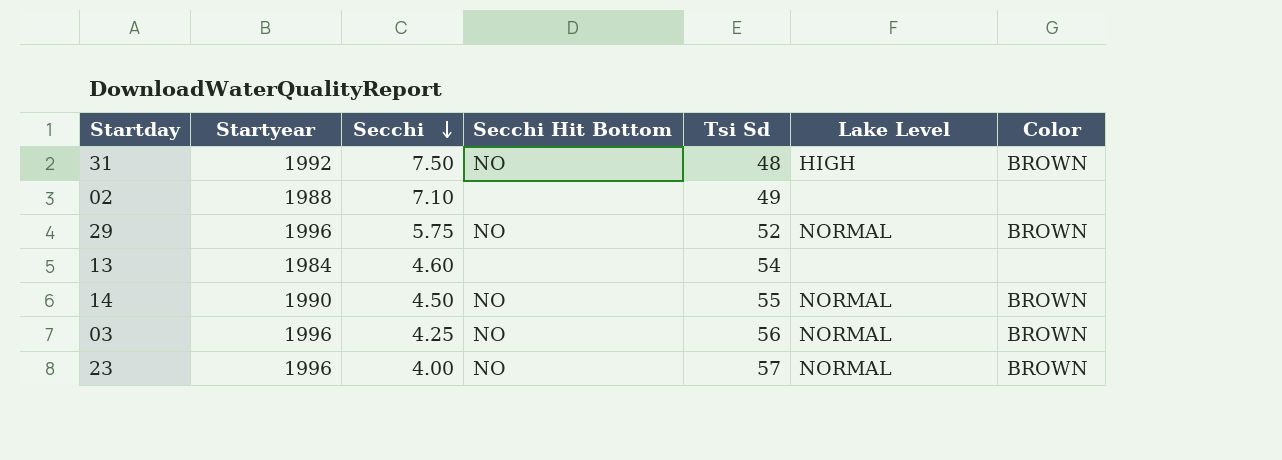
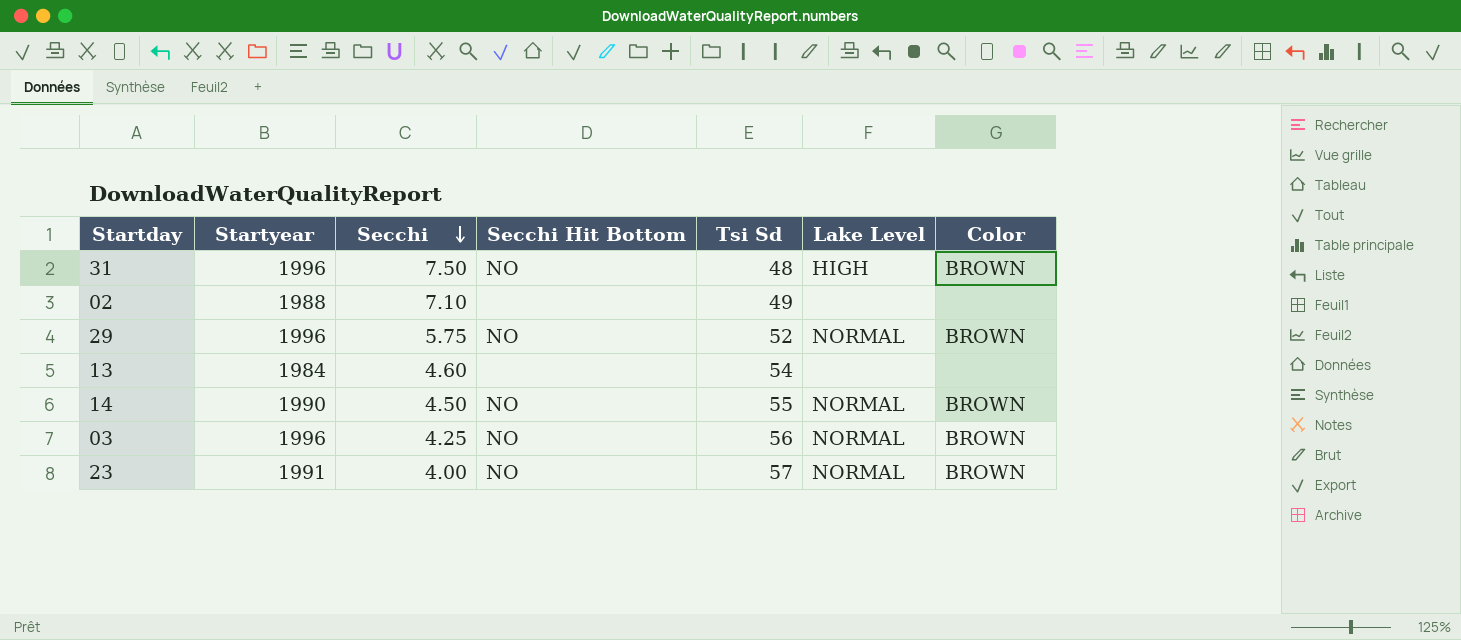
31 | Startyear: 1992 -> 1996
23 | Startyear: 1996 -> 1991

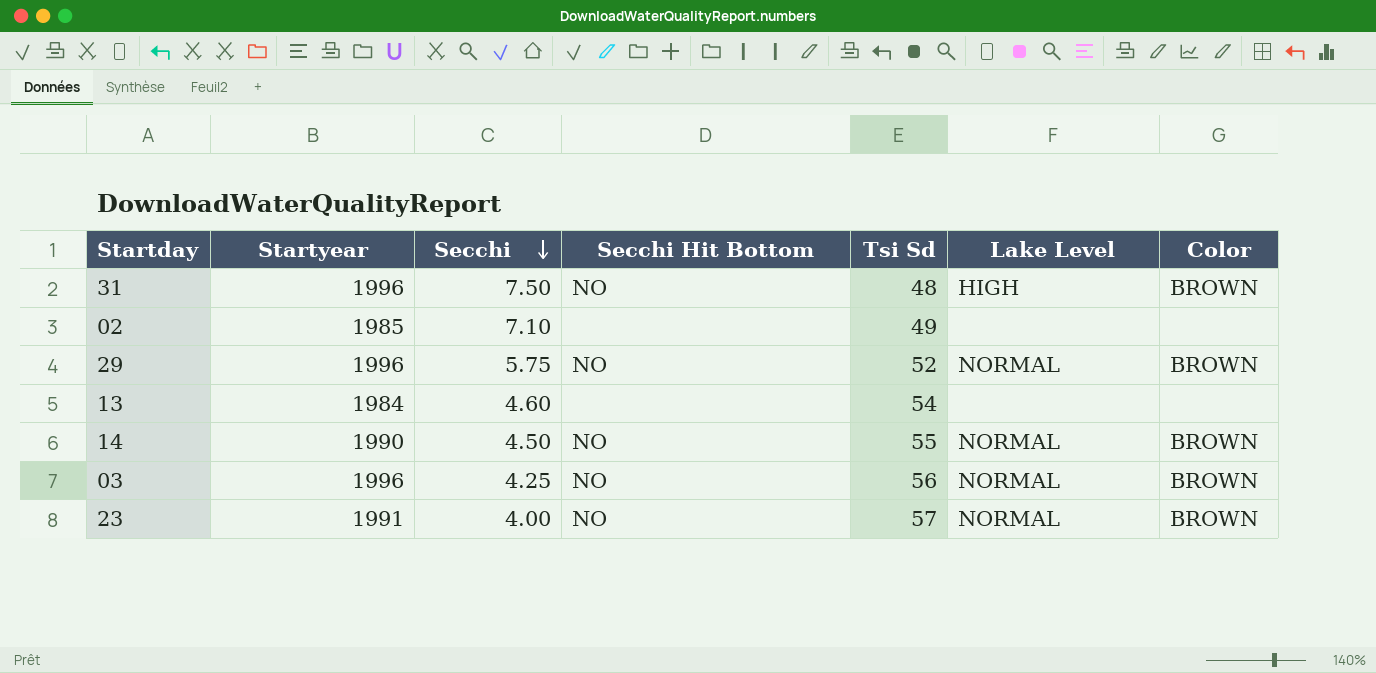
02 | Startyear: 1988 -> 1985

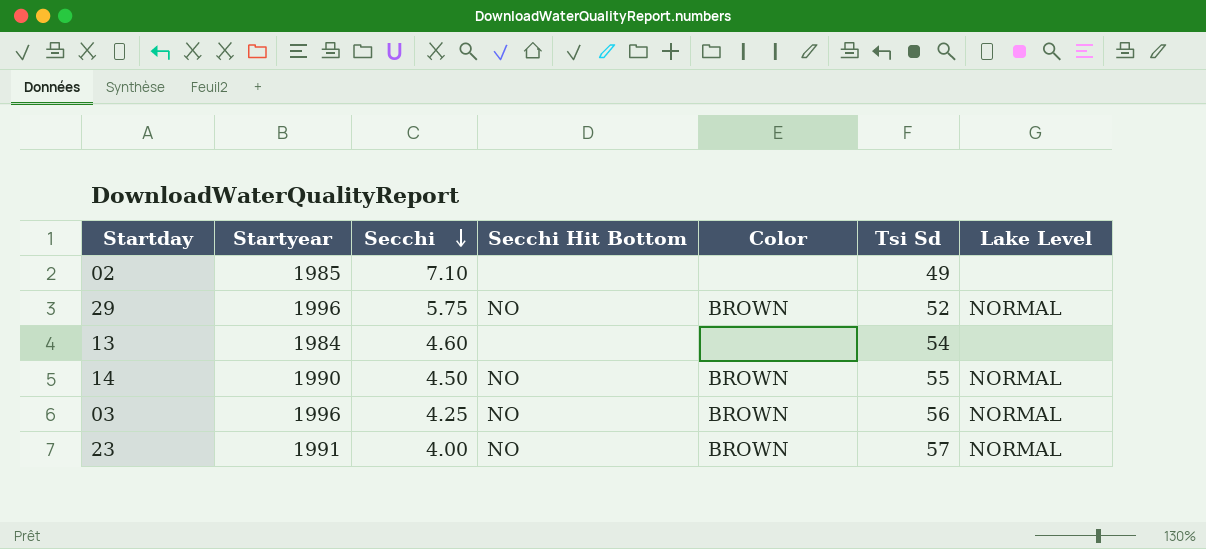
column Color | position: 7 -> 5
row 31: 1996 | 7.50 | NO | 48 | HIGH | BROWN -> none

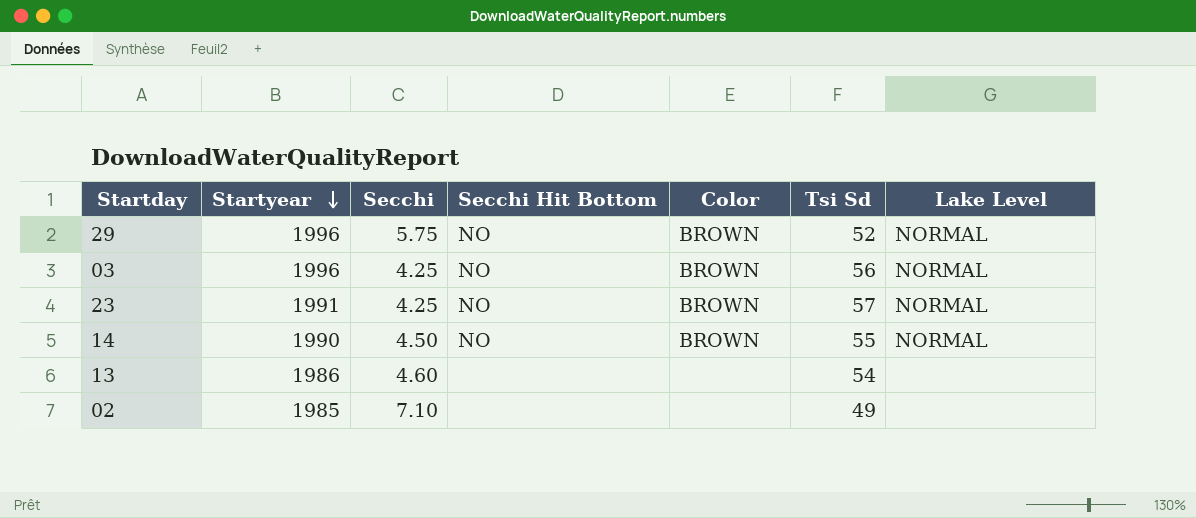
row order: Secchi descending -> Startyear descending
23 | Secchi: 4.00 -> 4.25
13 | Startyear: 1984 -> 1986

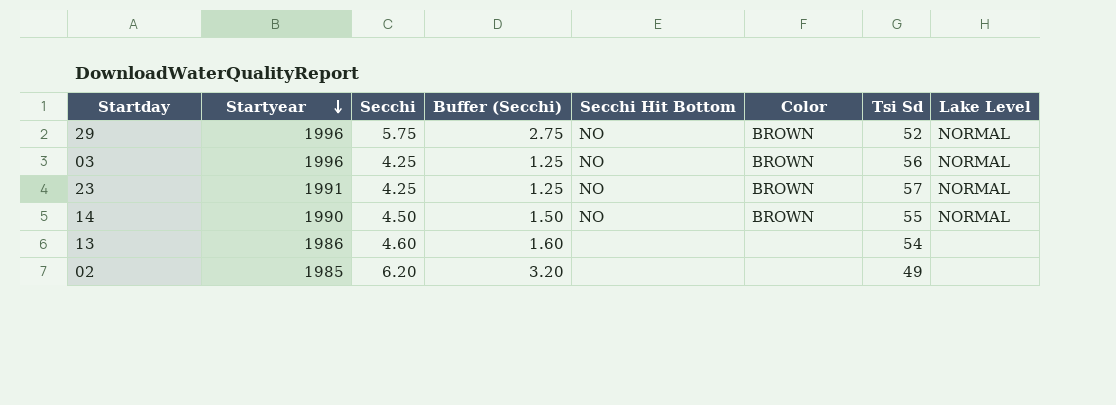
column Buffer (Secchi) | formula: none -> [Secchi] - 3
02 | Secchi: 7.10 -> 6.20

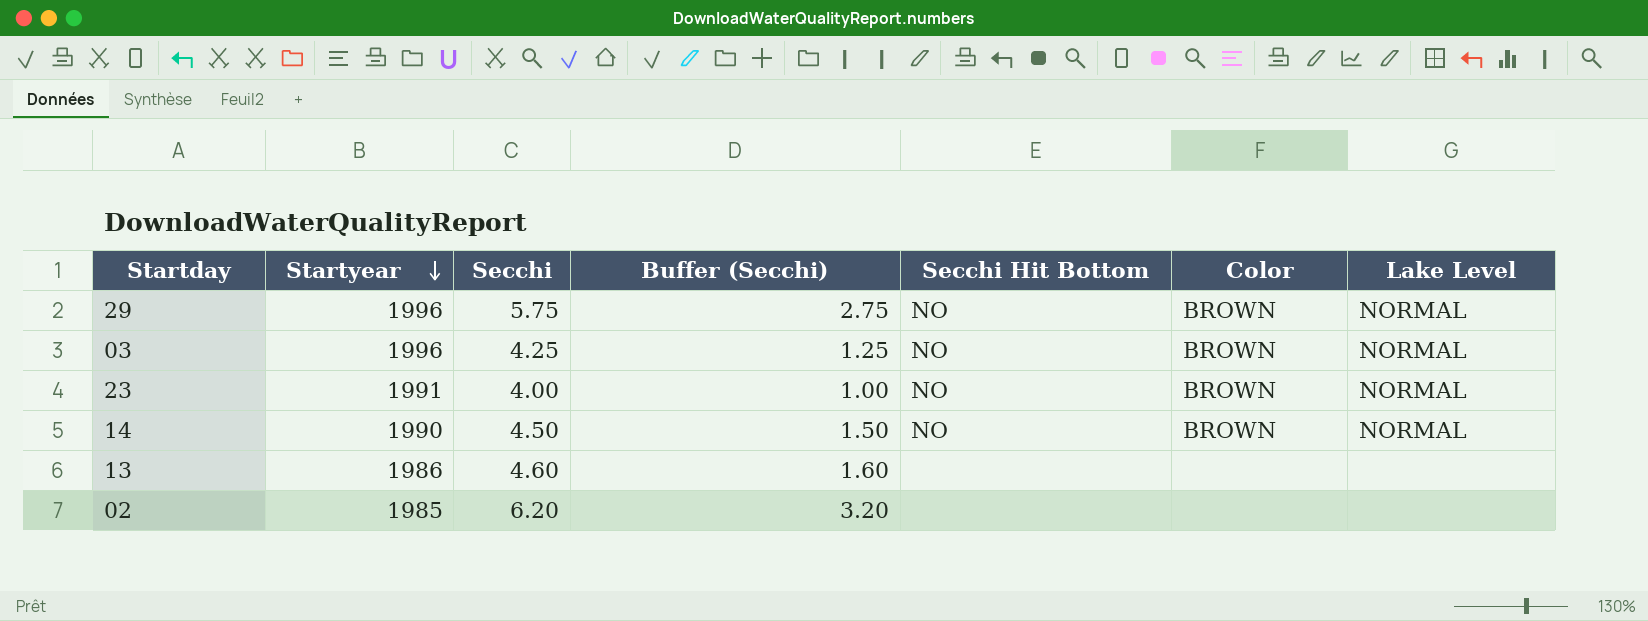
column Tsi Sd | position: 7 -> none
23 | Secchi: 4.25 -> 4.00
23 | Buffer (Secchi): 1.25 -> 1.00

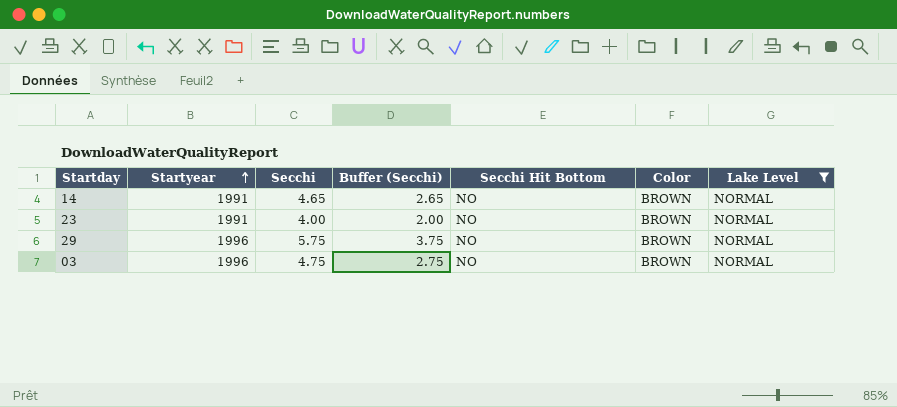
filter: none -> Lake Level = NORMAL
row order: Startyear descending -> Startyear ascending
column Buffer (Secchi) | formula: [Secchi] - 3 -> [Secchi] - 2
14 | Startyear: 1990 -> 1991
14 | Secchi: 4.50 -> 4.65
03 | Secchi: 4.25 -> 4.75

